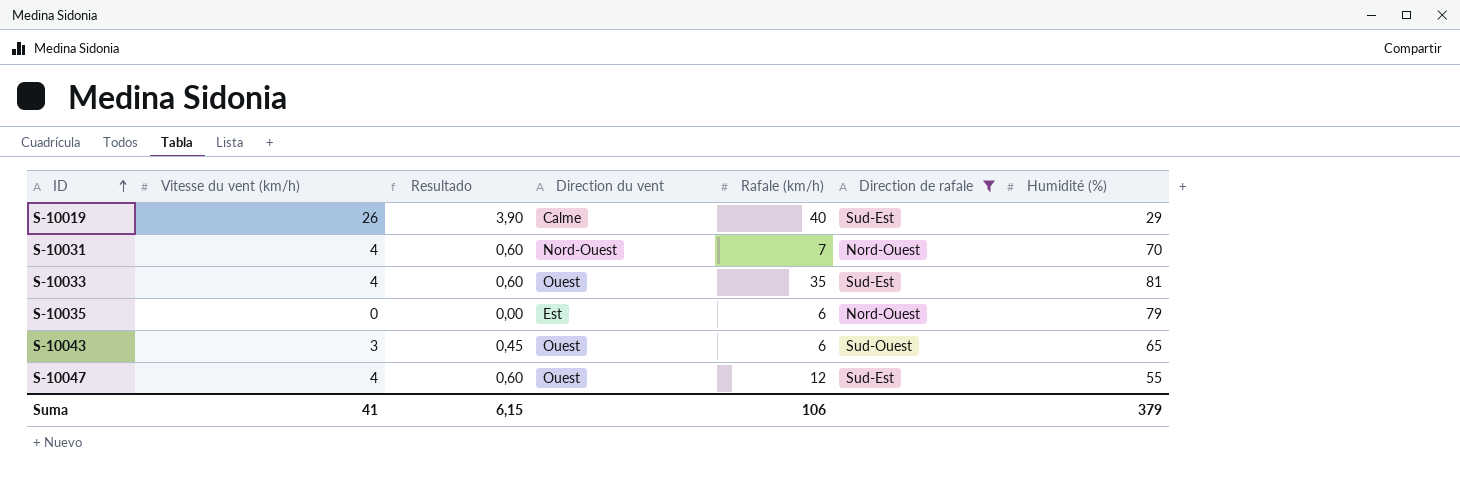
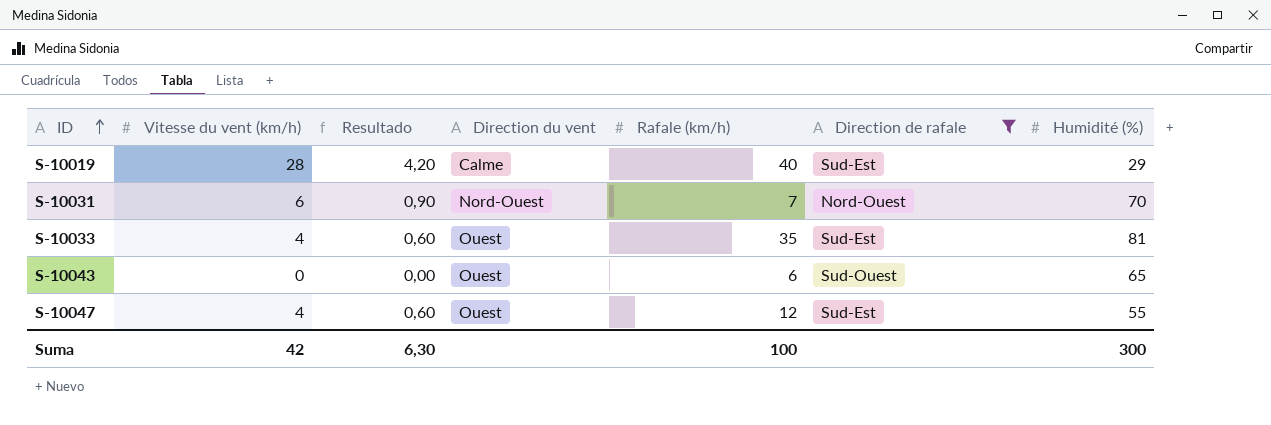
row S-10035: 0 | 0,00 | Est | 6 | Nord-Ouest | 79 -> none
S-10019 | Vitesse du vent (km/h): 26 -> 28
S-10019 | Resultado: 3,90 -> 4,20
S-10031 | Vitesse du vent (km/h): 4 -> 6
S-10031 | Resultado: 0,60 -> 0,90
S-10043 | Vitesse du vent (km/h): 3 -> 0
S-10043 | Resultado: 0,45 -> 0,00
Suma | Vitesse du vent (km/h): 41 -> 42
Suma | Resultado: 6,15 -> 6,30
Suma | Rafale (km/h): 106 -> 100
Suma | Humidité (%): 379 -> 300

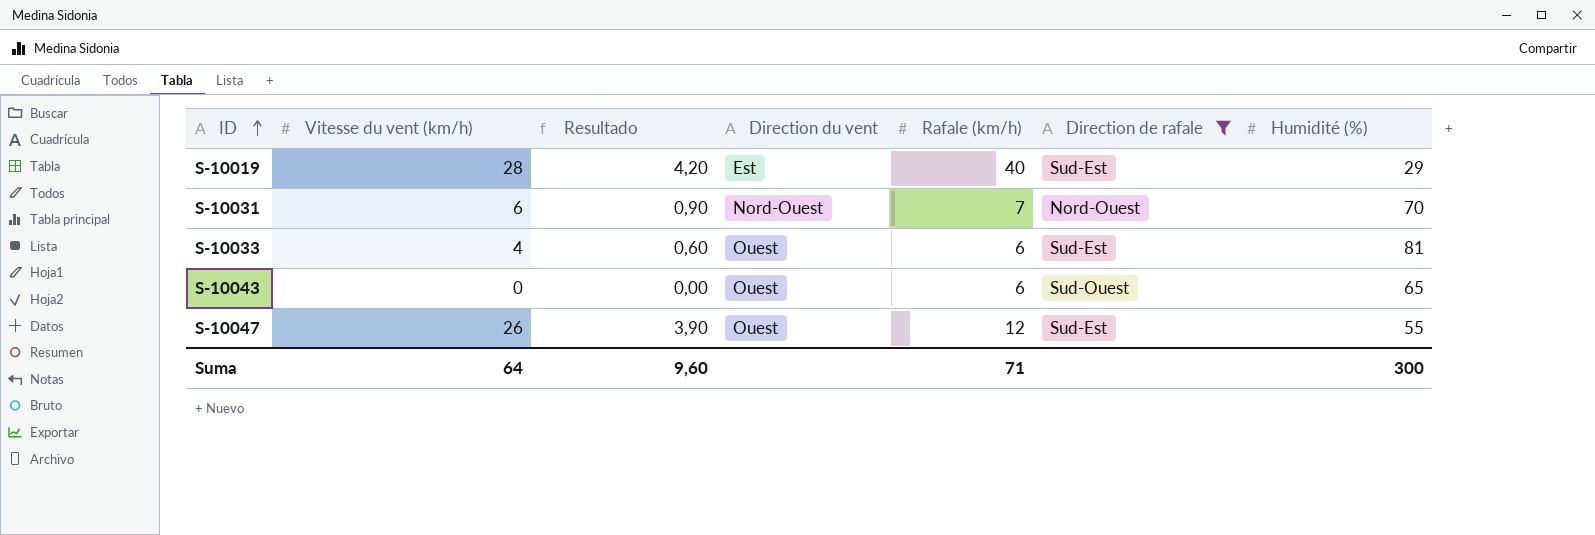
S-10019 | Direction du vent: Calme -> Est
S-10033 | Rafale (km/h): 35 -> 6
S-10047 | Vitesse du vent (km/h): 4 -> 26
S-10047 | Resultado: 0,60 -> 3,90
Suma | Vitesse du vent (km/h): 42 -> 64
Suma | Resultado: 6,30 -> 9,60
Suma | Rafale (km/h): 100 -> 71

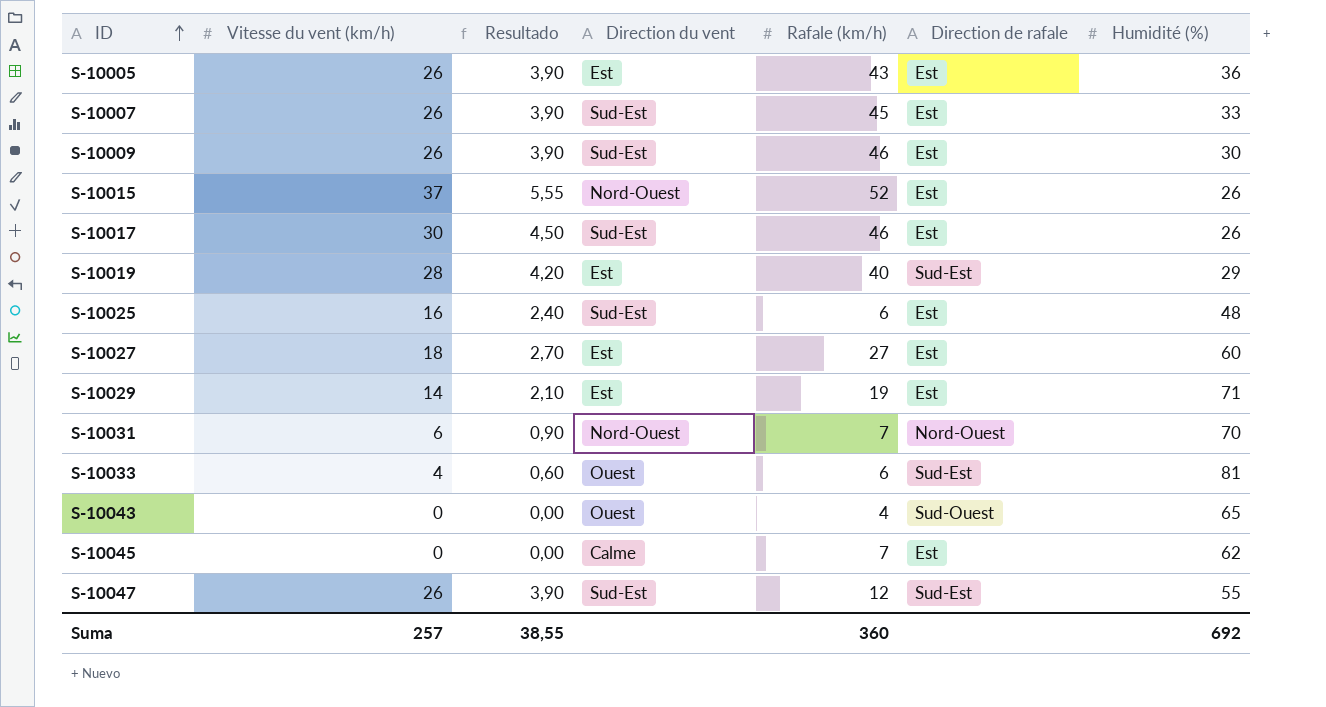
filter: Direction de rafale != Est -> none
S-10043 | Rafale (km/h): 6 -> 4
S-10047 | Direction du vent: Ouest -> Sud-Est
Suma | Vitesse du vent (km/h): 64 -> 257
Suma | Resultado: 9,60 -> 38,55
Suma | Rafale (km/h): 71 -> 360
Suma | Humidité (%): 300 -> 692

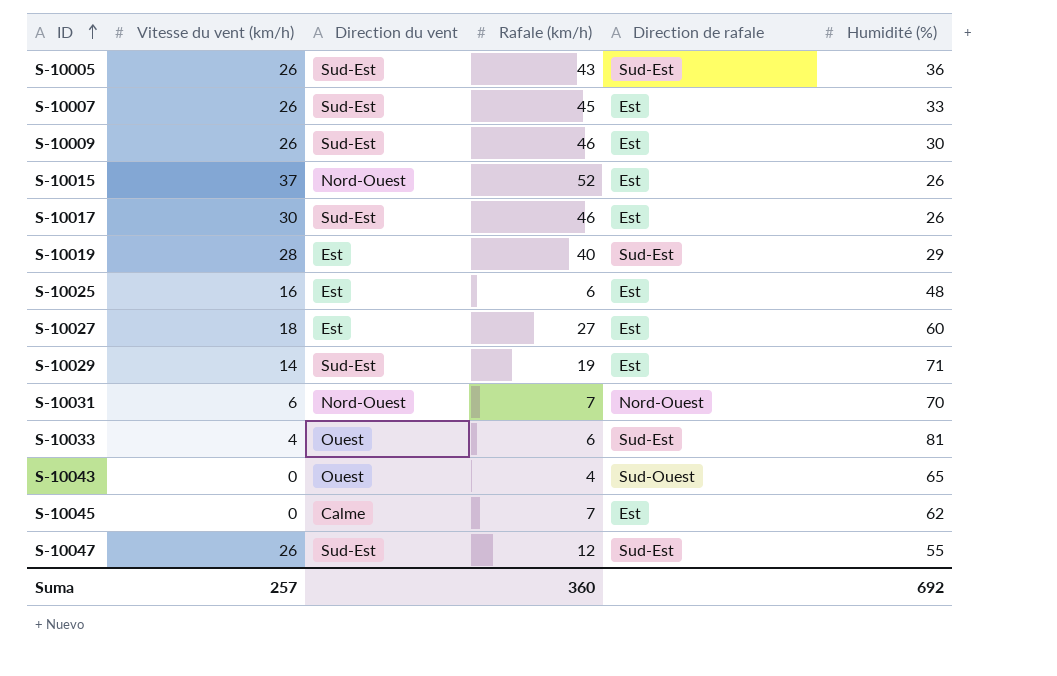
column Resultado | formula: [Vitesse du vent (km/h)] * 0,15 -> none
S-10005 | Direction du vent: Est -> Sud-Est
S-10005 | Direction de rafale: Est -> Sud-Est
S-10025 | Direction du vent: Sud-Est -> Est
S-10029 | Direction du vent: Est -> Sud-Est

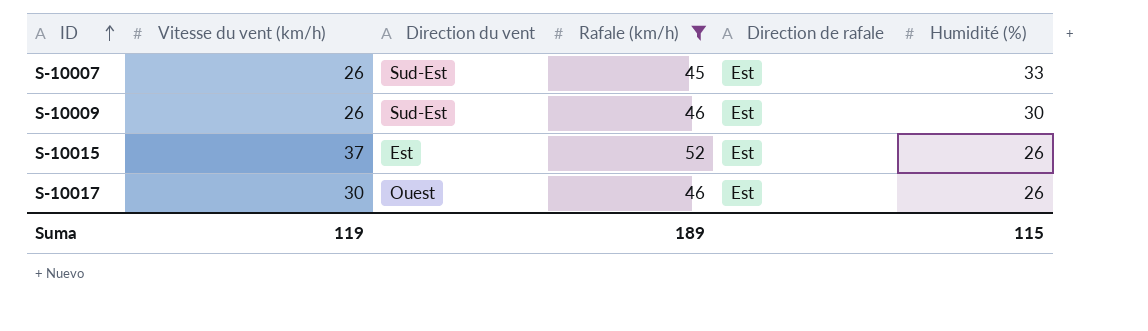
filter: none -> Rafale (km/h) >= 45
S-10015 | Direction du vent: Nord-Ouest -> Est
S-10017 | Direction du vent: Sud-Est -> Ouest
Suma | Vitesse du vent (km/h): 257 -> 119
Suma | Rafale (km/h): 360 -> 189
Suma | Humidité (%): 692 -> 115

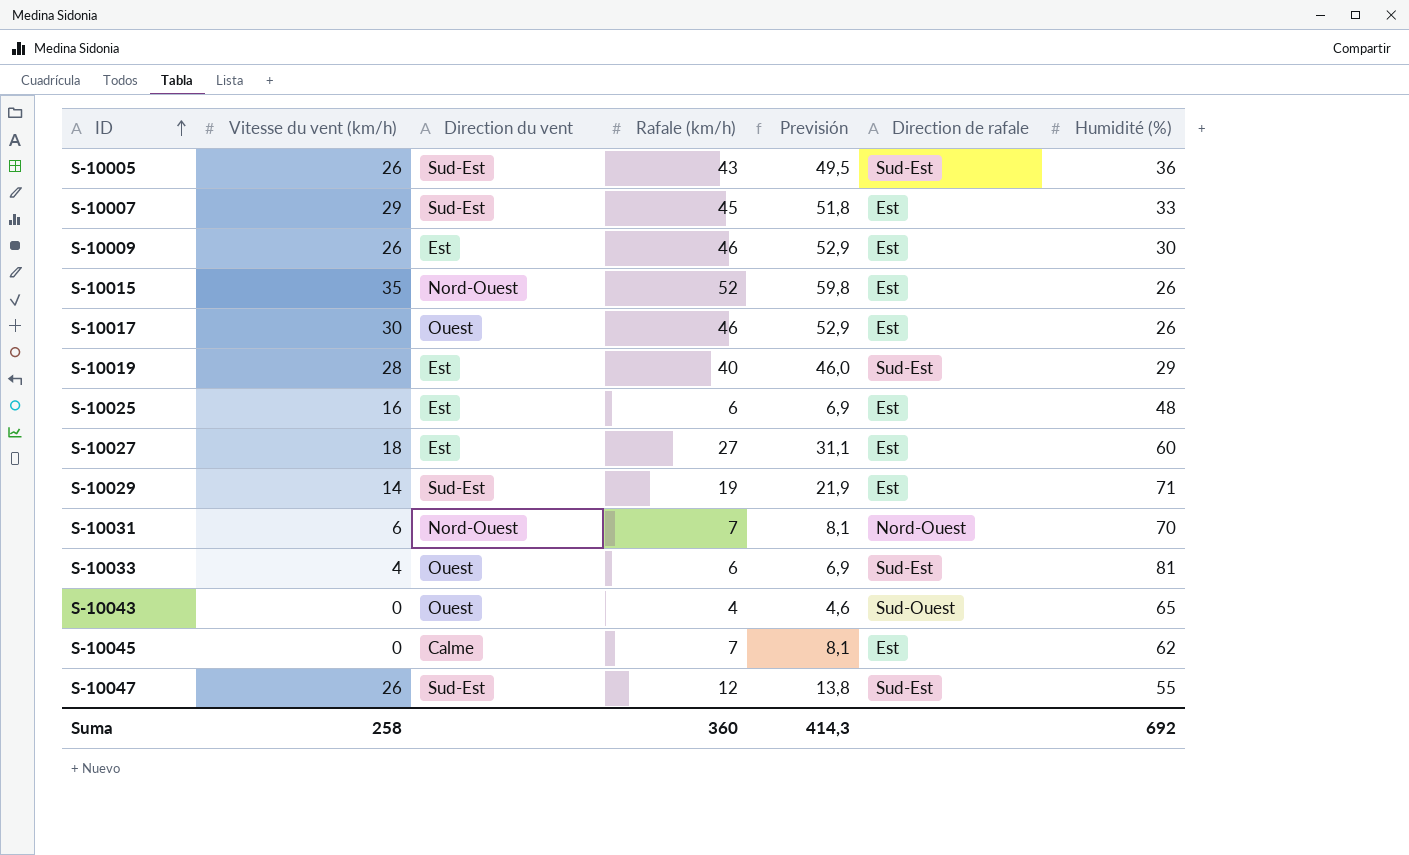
filter: Rafale (km/h) >= 45 -> none
column Previsión | formula: none -> [Rafale (km/h)] * 1,15
S-10007 | Vitesse du vent (km/h): 26 -> 29
S-10009 | Direction du vent: Sud-Est -> Est
S-10015 | Vitesse du vent (km/h): 37 -> 35
S-10015 | Direction du vent: Est -> Nord-Ouest
Suma | Vitesse du vent (km/h): 119 -> 258
Suma | Rafale (km/h): 189 -> 360
Suma | Humidité (%): 115 -> 692

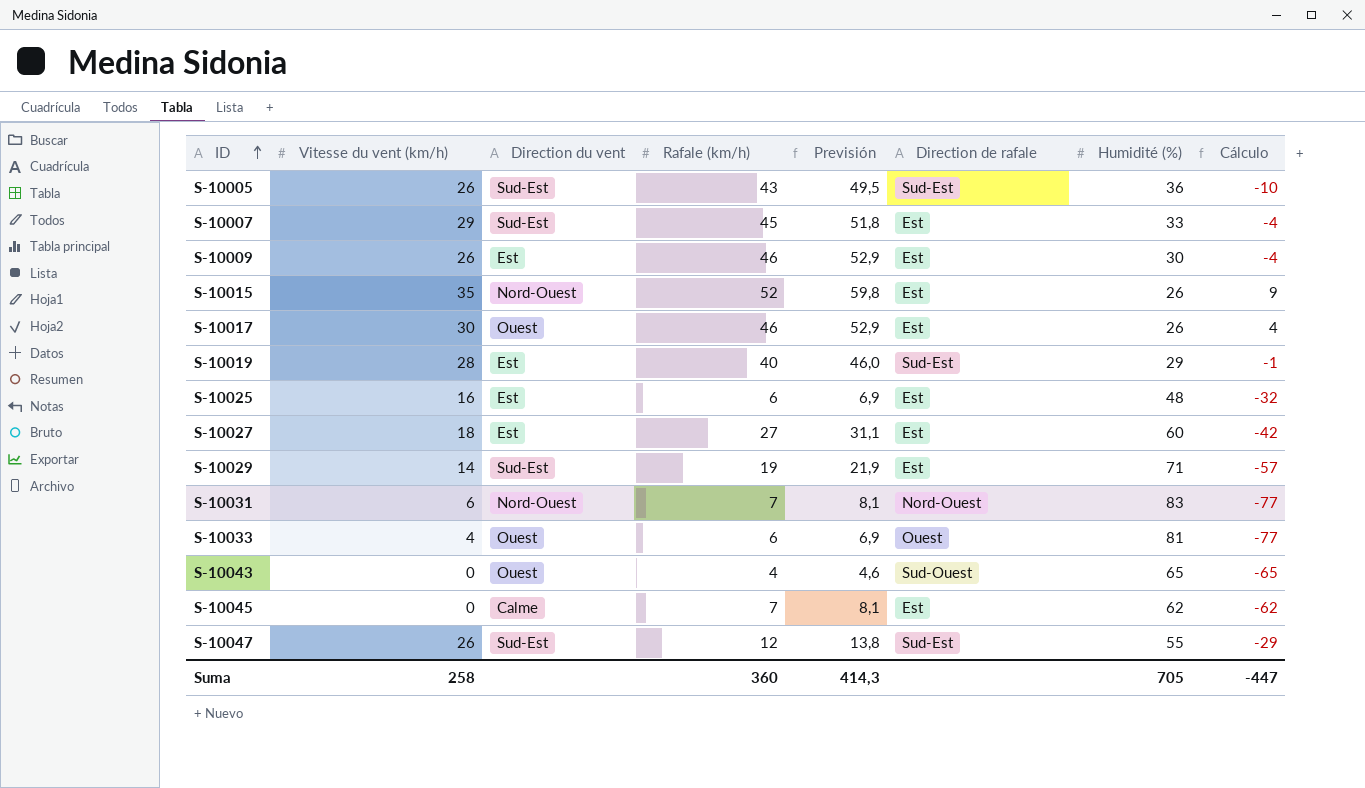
column Cálculo | formula: none -> [Vitesse du vent (km/h)] - [Humidité (%)]
S-10031 | Humidité (%): 70 -> 83
S-10033 | Direction de rafale: Sud-Est -> Ouest
Suma | Humidité (%): 692 -> 705

